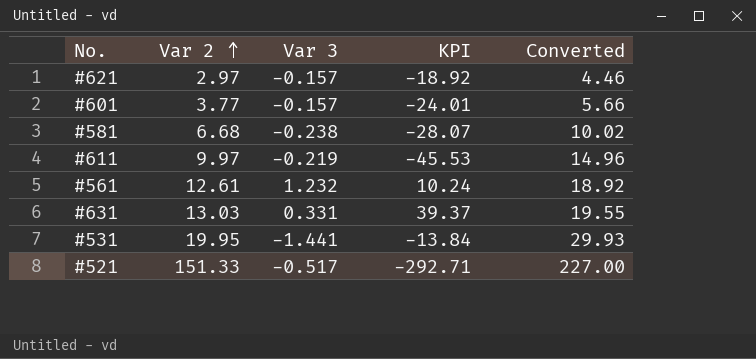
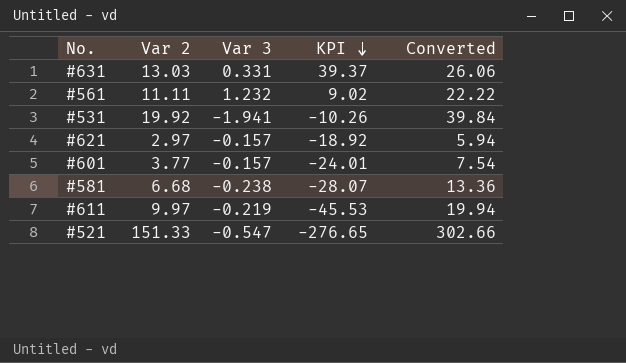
row order: Var 2 ascending -> KPI descending
column Converted | formula: [Var 2] * 1.5 -> [Var 2] * 2
#561 | Var 2: 12.61 -> 11.11
#561 | KPI: 10.24 -> 9.02
#531 | Var 2: 19.95 -> 19.92
#531 | Var 3: -1.441 -> -1.941
#531 | KPI: -13.84 -> -10.26
#521 | Var 3: -0.517 -> -0.547
#521 | KPI: -292.71 -> -276.65

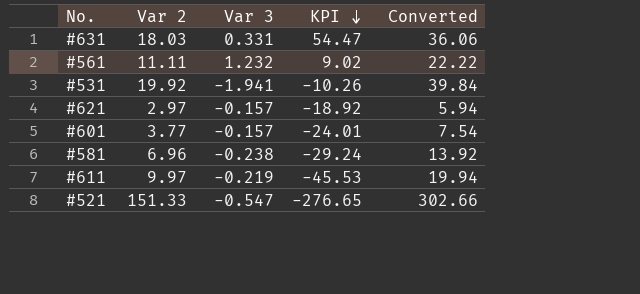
#631 | Var 2: 13.03 -> 18.03
#631 | KPI: 39.37 -> 54.47
#631 | Converted: 26.06 -> 36.06
#581 | Var 2: 6.68 -> 6.96
#581 | KPI: -28.07 -> -29.24
#581 | Converted: 13.36 -> 13.92

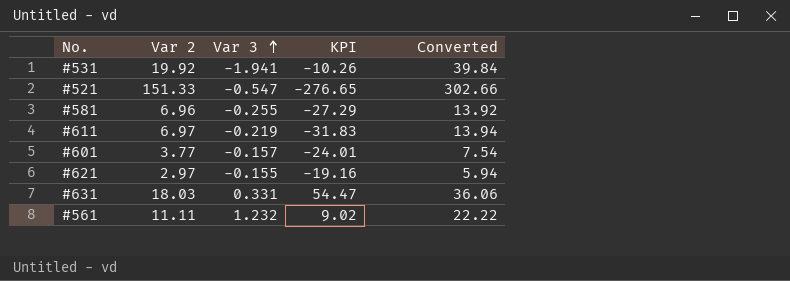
row order: KPI descending -> Var 3 ascending
#581 | Var 3: -0.238 -> -0.255
#581 | KPI: -29.24 -> -27.29
#611 | Var 2: 9.97 -> 6.97
#611 | KPI: -45.53 -> -31.83
#611 | Converted: 19.94 -> 13.94
#621 | Var 3: -0.157 -> -0.155
#621 | KPI: -18.92 -> -19.16

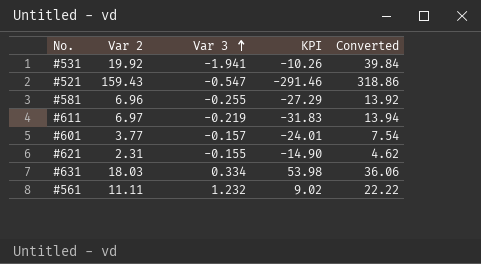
#521 | Var 2: 151.33 -> 159.43
#521 | KPI: -276.65 -> -291.46
#521 | Converted: 302.66 -> 318.86
#621 | Var 2: 2.97 -> 2.31
#621 | KPI: -19.16 -> -14.90
#621 | Converted: 5.94 -> 4.62
#631 | Var 3: 0.331 -> 0.334
#631 | KPI: 54.47 -> 53.98

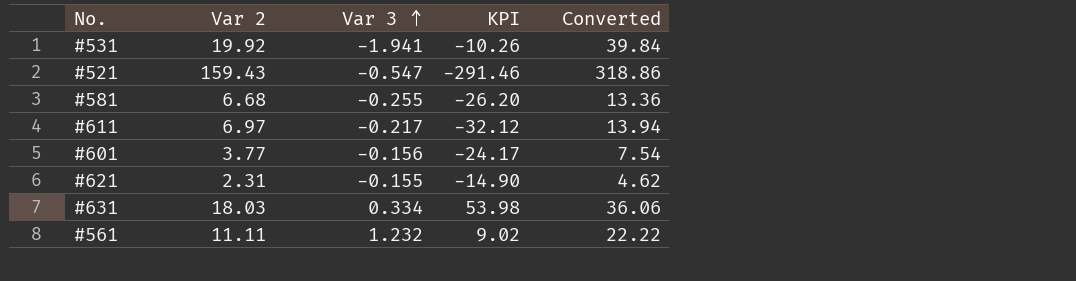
#581 | Var 2: 6.96 -> 6.68
#581 | KPI: -27.29 -> -26.20
#581 | Converted: 13.92 -> 13.36
#611 | Var 3: -0.219 -> -0.217
#611 | KPI: -31.83 -> -32.12
#601 | Var 3: -0.157 -> -0.156
#601 | KPI: -24.01 -> -24.17

